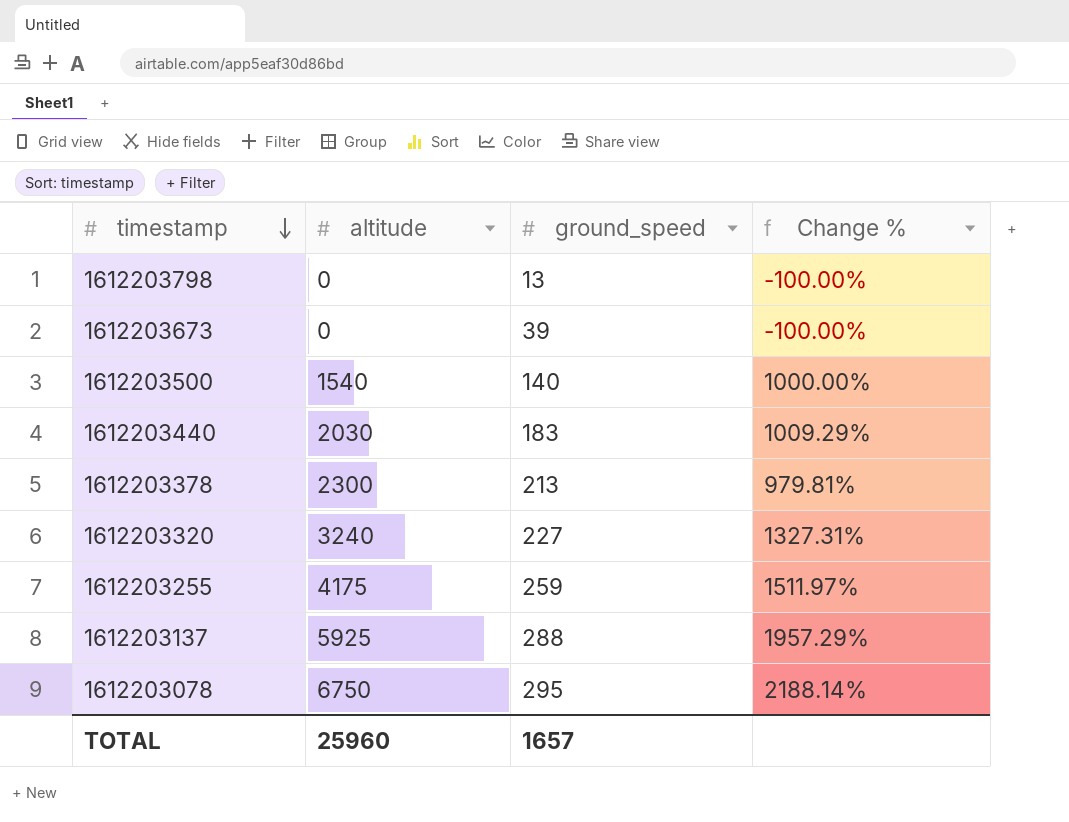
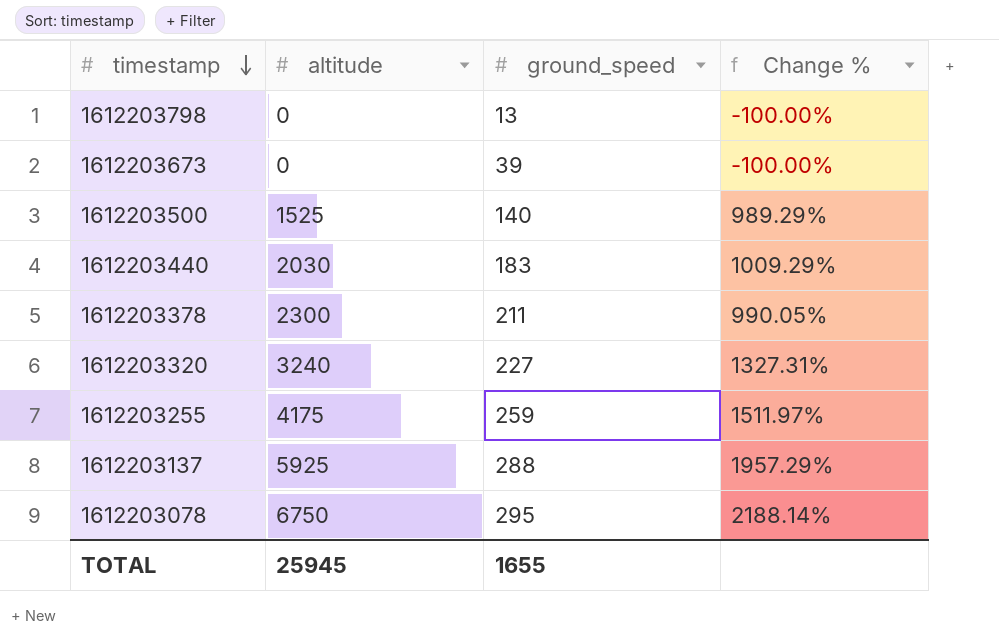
1612203500 | altitude: 1540 -> 1525
1612203500 | Change %: 1000.00% -> 989.29%
1612203378 | ground_speed: 213 -> 211
1612203378 | Change %: 979.81% -> 990.05%
TOTAL | altitude: 25960 -> 25945
TOTAL | ground_speed: 1657 -> 1655

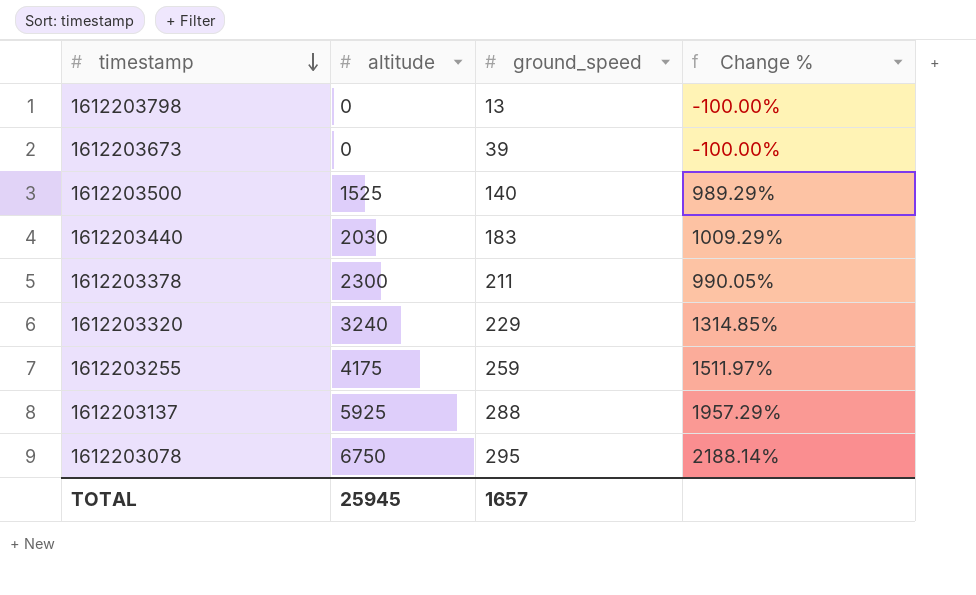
1612203320 | ground_speed: 227 -> 229
1612203320 | Change %: 1327.31% -> 1314.85%
TOTAL | ground_speed: 1655 -> 1657

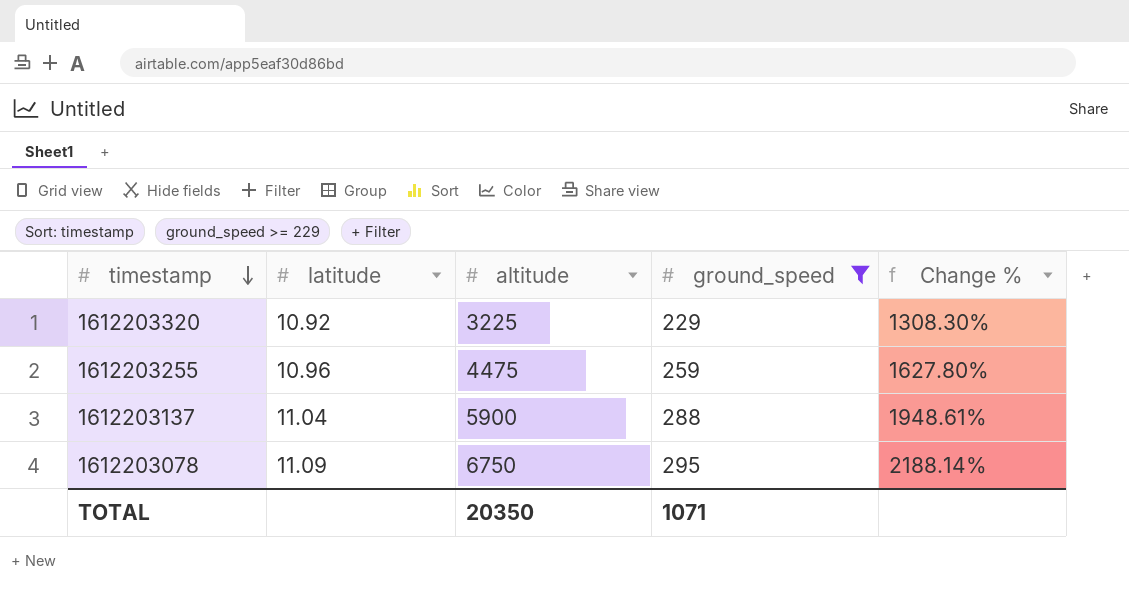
filter: none -> ground_speed >= 229
column latitude | position: none -> 2
1612203320 | altitude: 3240 -> 3225
1612203320 | Change %: 1314.85% -> 1308.30%
1612203255 | altitude: 4175 -> 4475
1612203255 | Change %: 1511.97% -> 1627.80%
1612203137 | altitude: 5925 -> 5900
1612203137 | Change %: 1957.29% -> 1948.61%
TOTAL | altitude: 25945 -> 20350
TOTAL | ground_speed: 1657 -> 1071

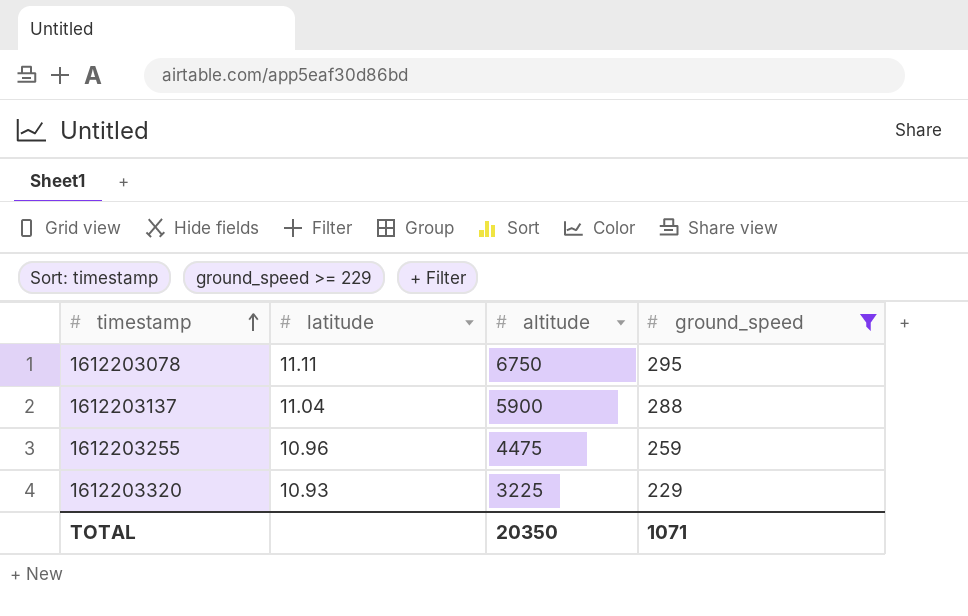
row order: timestamp descending -> timestamp ascending
column Change % | formula: ([altitude] - [ground_speed]) / [ground_speed] -> none
1612203078 | latitude: 11.09 -> 11.11
1612203320 | latitude: 10.92 -> 10.93

